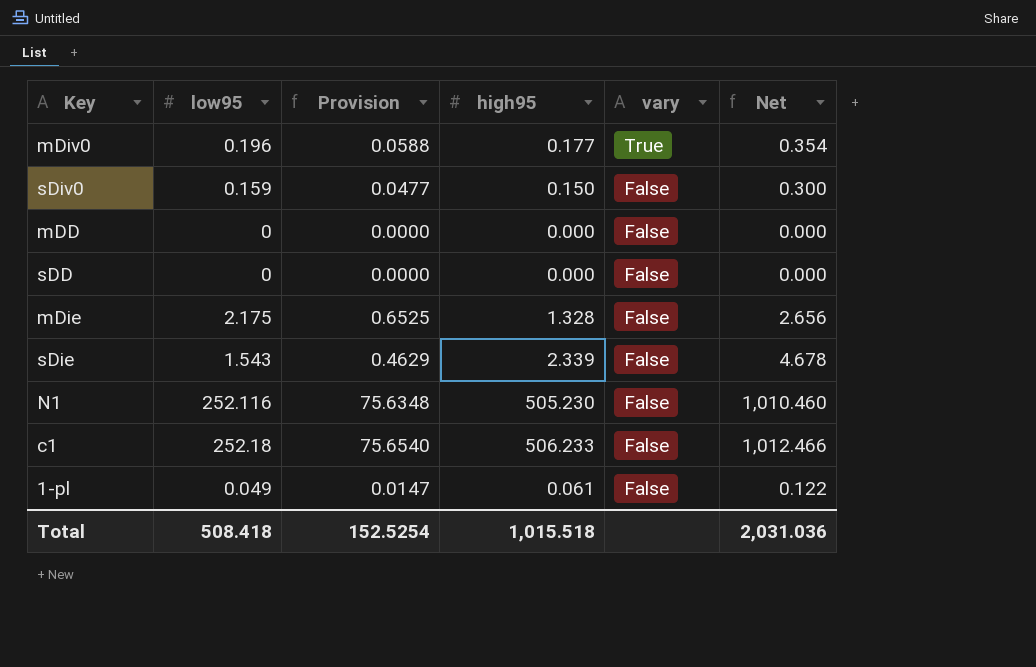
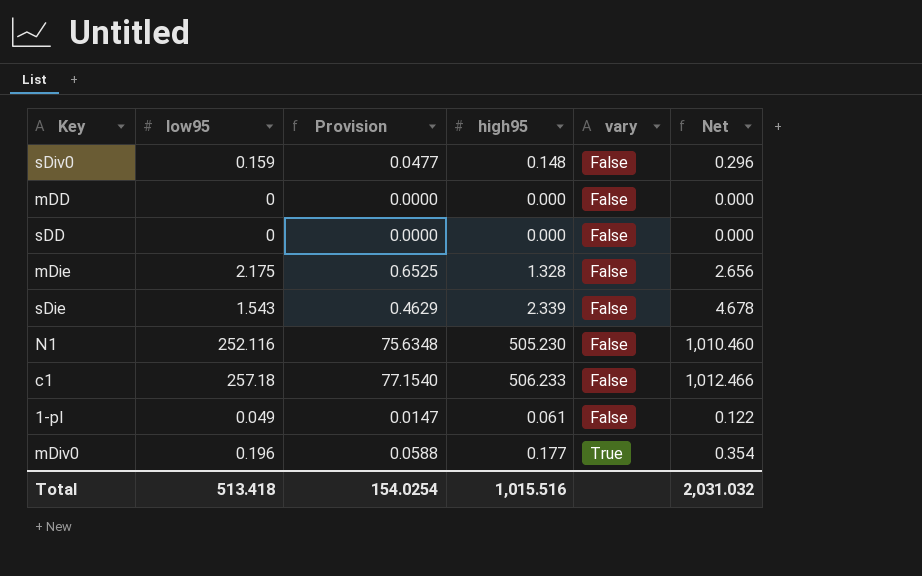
row order: vary descending -> vary ascending
sDiv0 | high95: 0.150 -> 0.148
sDiv0 | Net: 0.300 -> 0.296
c1 | low95: 252.18 -> 257.18
c1 | Provision: 75.6540 -> 77.1540
Total | low95: 508.418 -> 513.418
Total | Provision: 152.5254 -> 154.0254
Total | high95: 1,015.518 -> 1,015.516
Total | Net: 2,031.036 -> 2,031.032

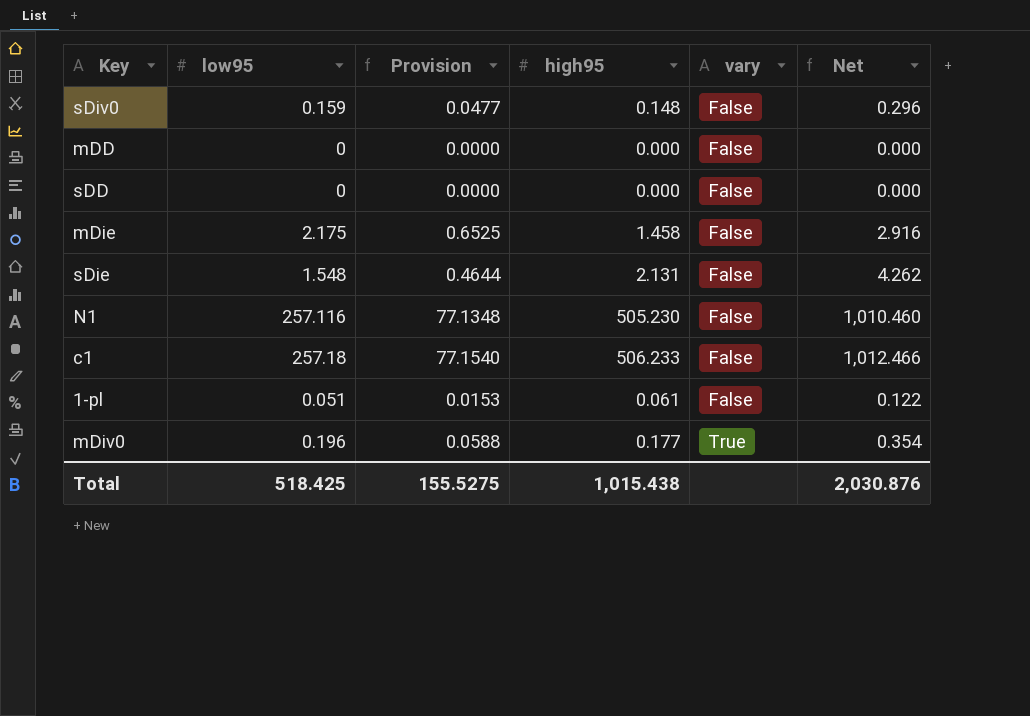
mDie | high95: 1.328 -> 1.458
mDie | Net: 2.656 -> 2.916
sDie | low95: 1.543 -> 1.548
sDie | Provision: 0.4629 -> 0.4644
sDie | high95: 2.339 -> 2.131
sDie | Net: 4.678 -> 4.262
N1 | low95: 252.116 -> 257.116
N1 | Provision: 75.6348 -> 77.1348
1-pl | low95: 0.049 -> 0.051
1-pl | Provision: 0.0147 -> 0.0153
Total | low95: 513.418 -> 518.425
Total | Provision: 154.0254 -> 155.5275
Total | high95: 1,015.516 -> 1,015.438
Total | Net: 2,031.032 -> 2,030.876

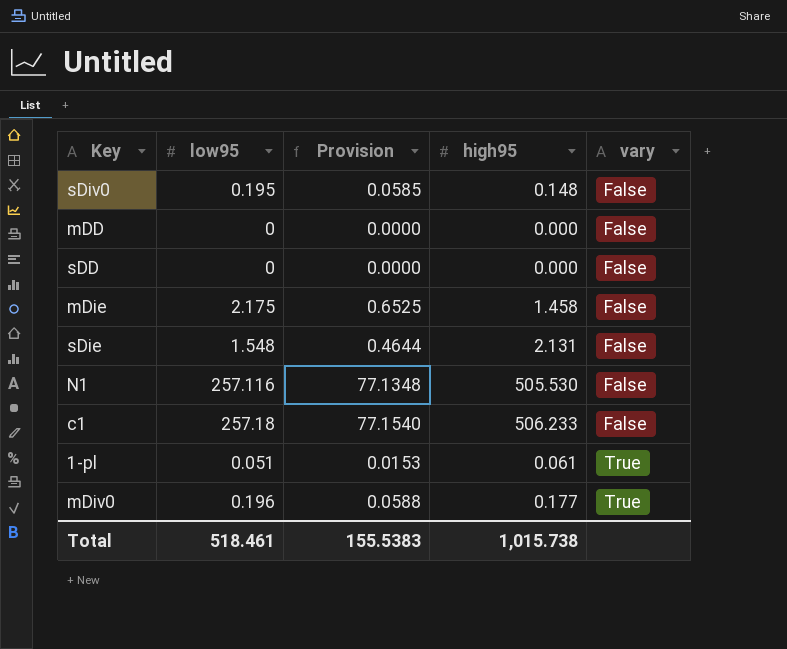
column Net | formula: [high95] * 2 -> none
sDiv0 | low95: 0.159 -> 0.195
sDiv0 | Provision: 0.0477 -> 0.0585
N1 | high95: 505.230 -> 505.530
1-pl | vary: False -> True
Total | low95: 518.425 -> 518.461
Total | Provision: 155.5275 -> 155.5383
Total | high95: 1,015.438 -> 1,015.738

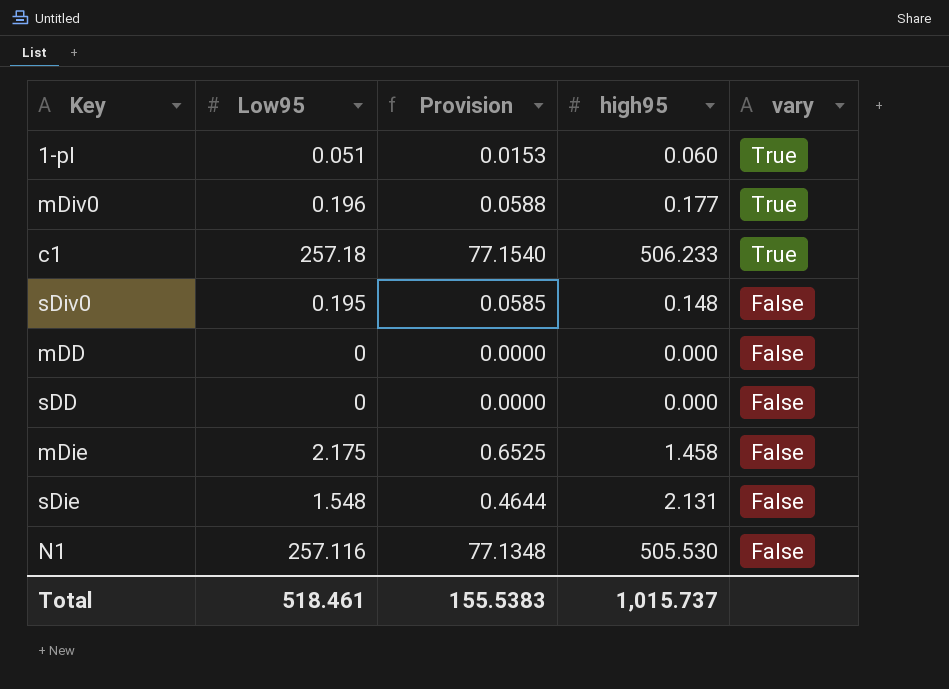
row order: vary ascending -> vary descending
column name: low95 -> Low95
1-pl | high95: 0.061 -> 0.060
c1 | vary: False -> True
Total | high95: 1,015.738 -> 1,015.737

